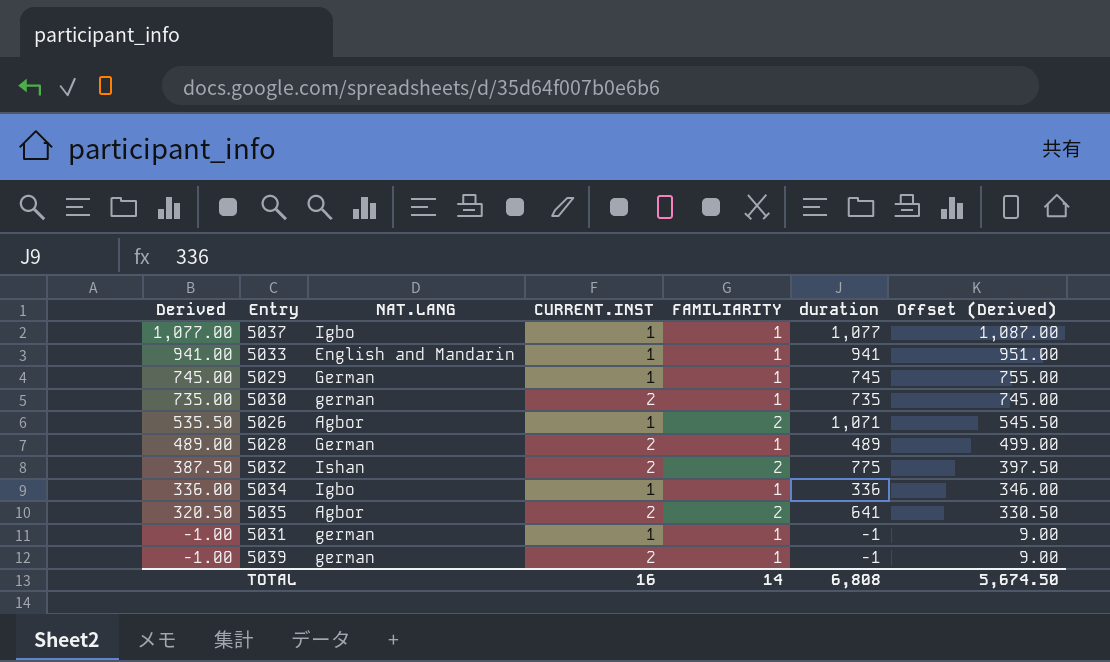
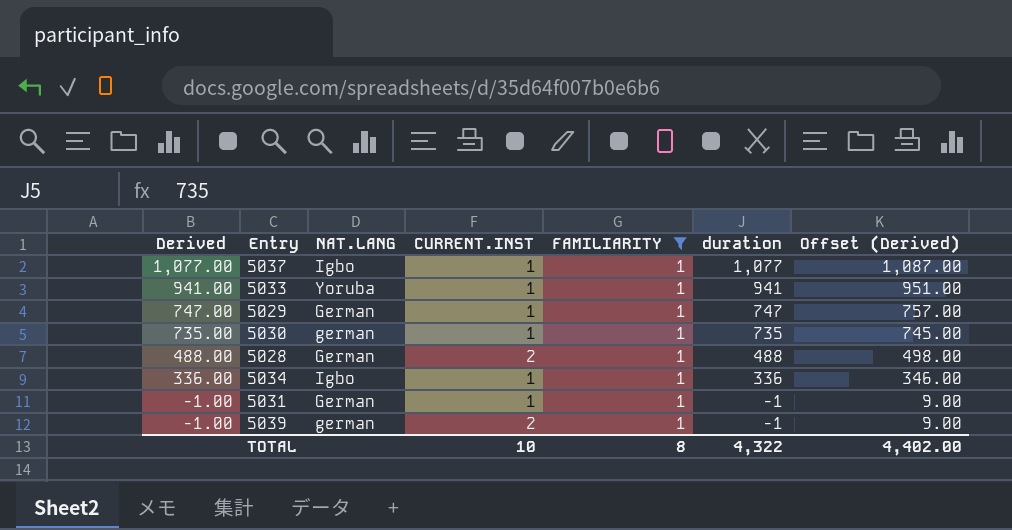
filter: none -> FAMILIARITY = 1
5033 | NAT.LANG: English and Mandarin -> Yoruba
5029 | Derived: 745.00 -> 747.00
5029 | duration: 745 -> 747
5029 | Offset (Derived): 755.00 -> 757.00
5030 | CURRENT.INST: 2 -> 1
5028 | Derived: 489.00 -> 488.00
5028 | duration: 489 -> 488
5028 | Offset (Derived): 499.00 -> 498.00
5031 | NAT.LANG: german -> German
TOTAL | CURRENT.INST: 16 -> 10
TOTAL | FAMILIARITY: 14 -> 8
TOTAL | duration: 6,808 -> 4,322
TOTAL | Offset (Derived): 5,674.50 -> 4,402.00

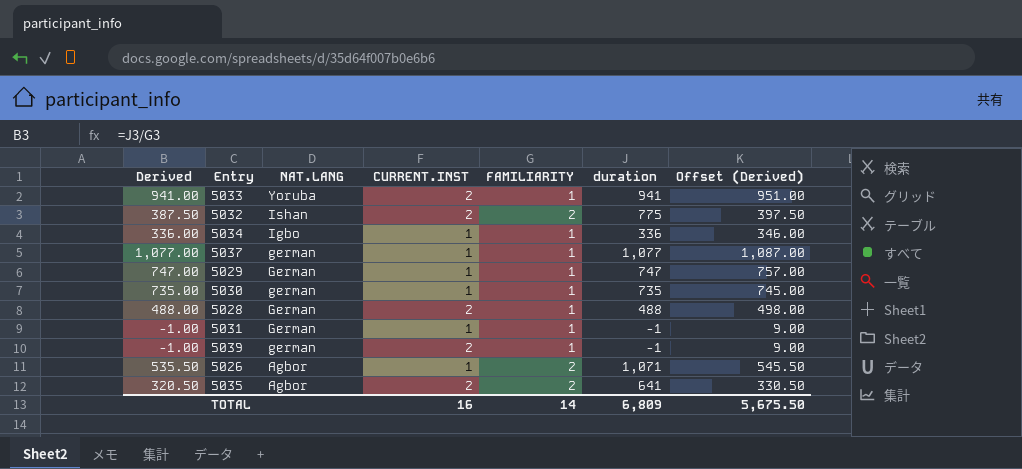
filter: FAMILIARITY = 1 -> none
row order: Derived descending -> NAT.LANG descending
5033 | CURRENT.INST: 1 -> 2
5037 | NAT.LANG: Igbo -> german
TOTAL | CURRENT.INST: 10 -> 16
TOTAL | FAMILIARITY: 8 -> 14
TOTAL | duration: 4,322 -> 6,809
TOTAL | Offset (Derived): 4,402.00 -> 5,675.50

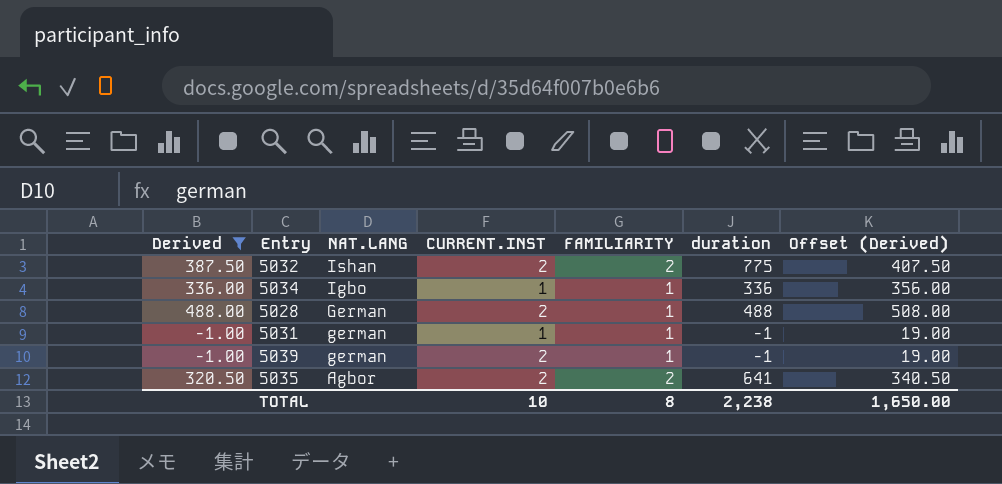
filter: none -> Derived <= 488.00
column Offset (Derived) | formula: [Derived] + 10 -> [Derived] + 20
5031 | NAT.LANG: German -> german
TOTAL | CURRENT.INST: 16 -> 10
TOTAL | FAMILIARITY: 14 -> 8
TOTAL | duration: 6,809 -> 2,238
TOTAL | Offset (Derived): 5,675.50 -> 1,650.00

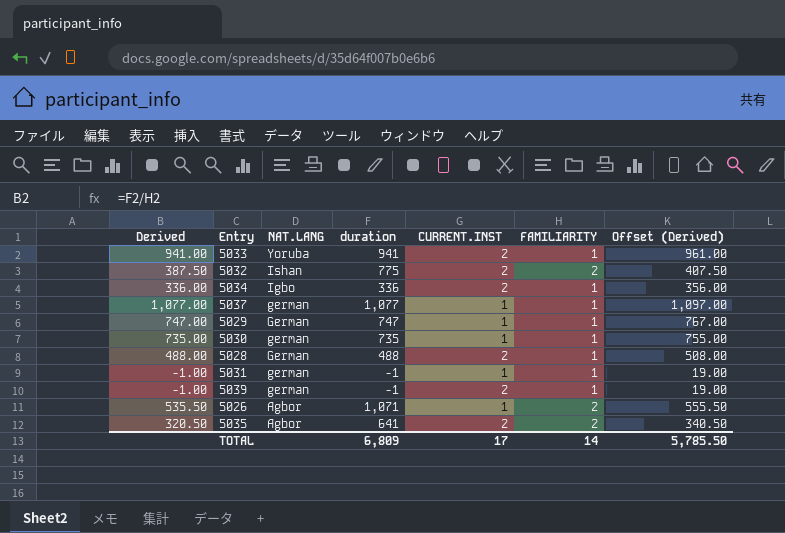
filter: Derived <= 488.00 -> none
column duration | position: 6 -> 4
5034 | CURRENT.INST: 1 -> 2
TOTAL | duration: 2,238 -> 6,809
TOTAL | CURRENT.INST: 10 -> 17
TOTAL | FAMILIARITY: 8 -> 14
TOTAL | Offset (Derived): 1,650.00 -> 5,785.50

